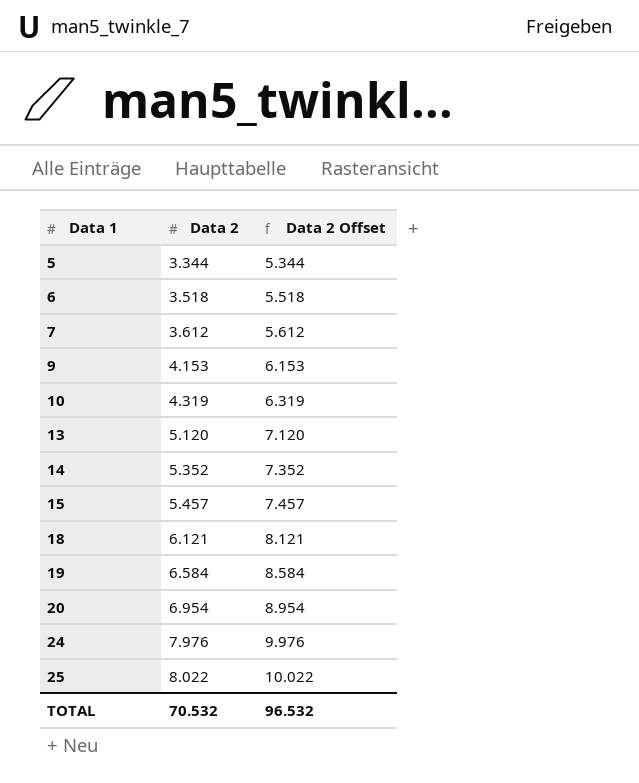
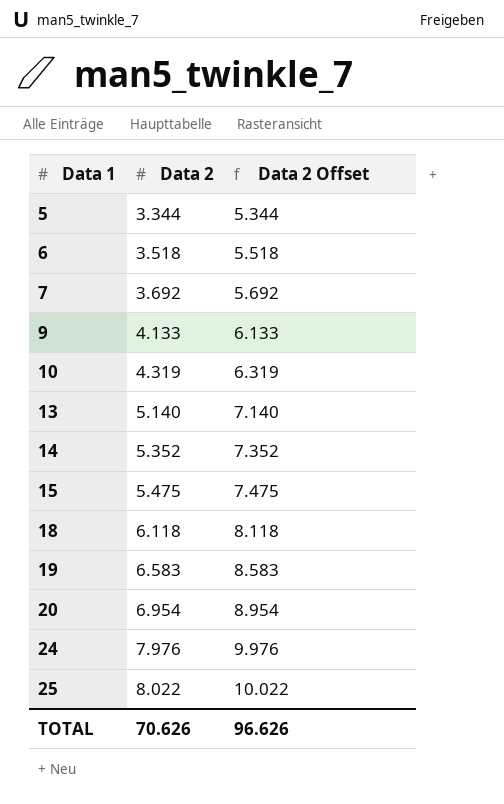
7 | Data 2: 3.612 -> 3.692
7 | Data 2 Offset: 5.612 -> 5.692
9 | Data 2: 4.153 -> 4.133
9 | Data 2 Offset: 6.153 -> 6.133
13 | Data 2: 5.120 -> 5.140
13 | Data 2 Offset: 7.120 -> 7.140
15 | Data 2: 5.457 -> 5.475
15 | Data 2 Offset: 7.457 -> 7.475
18 | Data 2: 6.121 -> 6.118
18 | Data 2 Offset: 8.121 -> 8.118
19 | Data 2: 6.584 -> 6.583
19 | Data 2 Offset: 8.584 -> 8.583
TOTAL | Data 2: 70.532 -> 70.626
TOTAL | Data 2 Offset: 96.532 -> 96.626

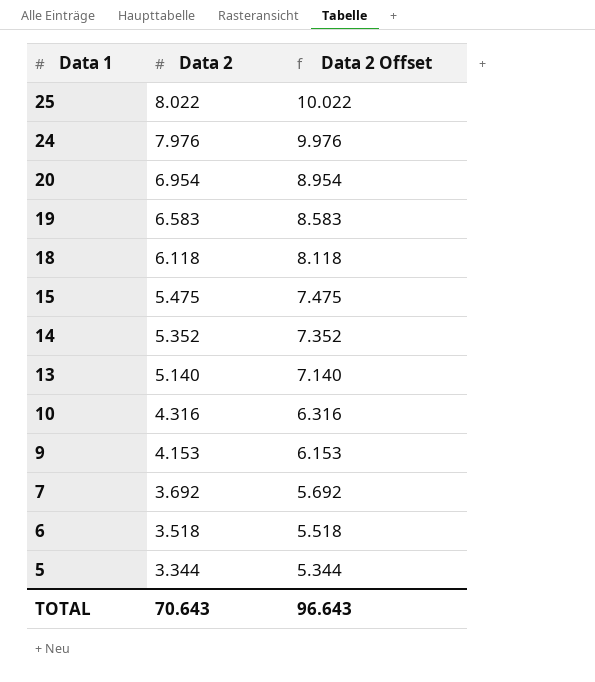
row order: Data 1 ascending -> Data 1 descending
10 | Data 2: 4.319 -> 4.316
10 | Data 2 Offset: 6.319 -> 6.316
9 | Data 2: 4.133 -> 4.153
9 | Data 2 Offset: 6.133 -> 6.153
TOTAL | Data 2: 70.626 -> 70.643
TOTAL | Data 2 Offset: 96.626 -> 96.643

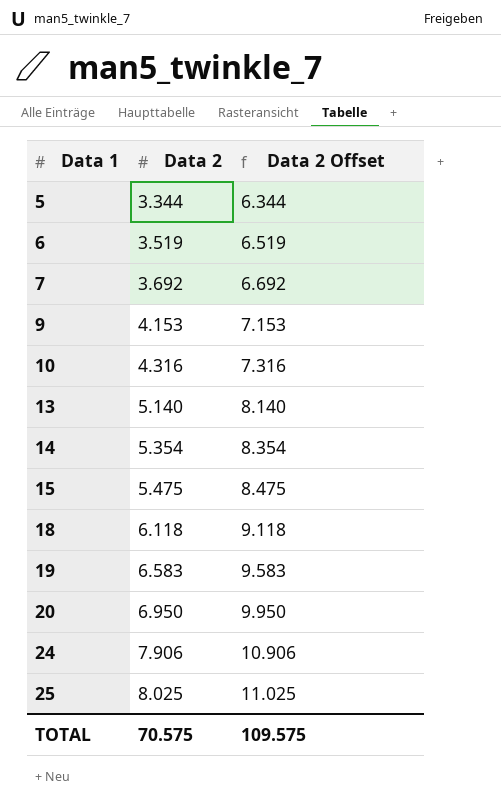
row order: Data 1 descending -> Data 1 ascending
column Data 2 Offset | formula: [Data 2] + 2 -> [Data 2] + 3
6 | Data 2: 3.518 -> 3.519
14 | Data 2: 5.352 -> 5.354
20 | Data 2: 6.954 -> 6.950
24 | Data 2: 7.976 -> 7.906
25 | Data 2: 8.022 -> 8.025
TOTAL | Data 2: 70.643 -> 70.575
TOTAL | Data 2 Offset: 96.643 -> 109.575

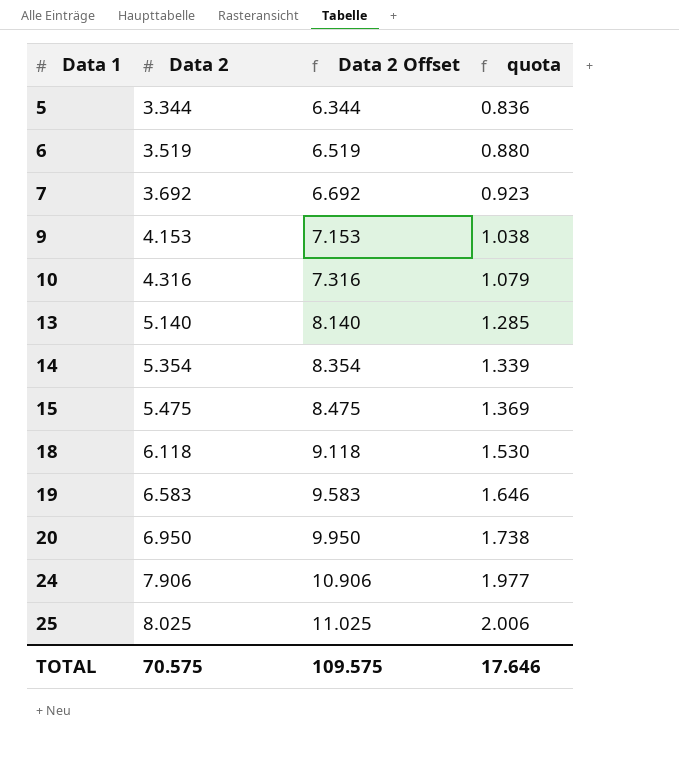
column quota | formula: none -> [Data 2] * 0.25

